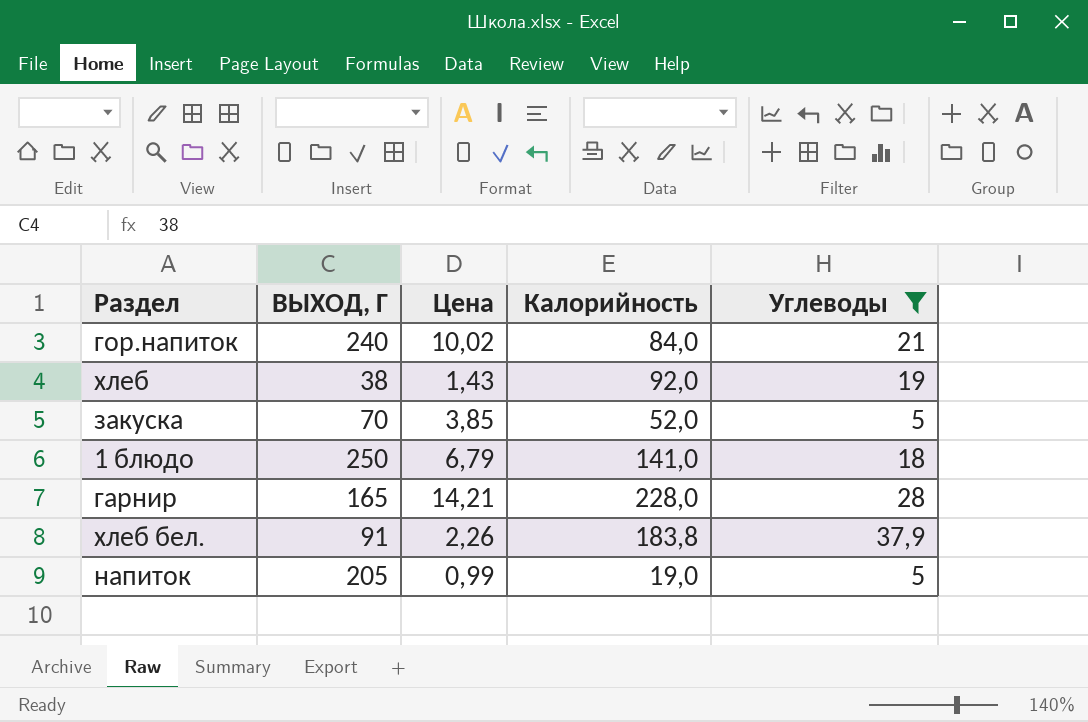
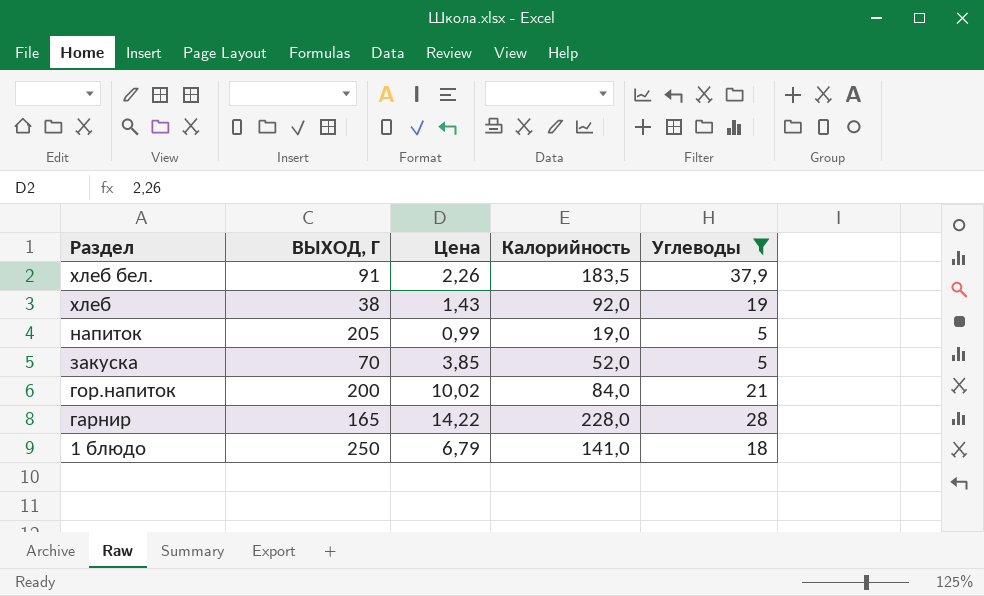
row order: none -> Раздел descending
хлеб бел. | Калорийность: 183,8 -> 183,5
гор.напиток | ВЫХОД, Г: 240 -> 200
гарнир | Цена: 14,21 -> 14,22

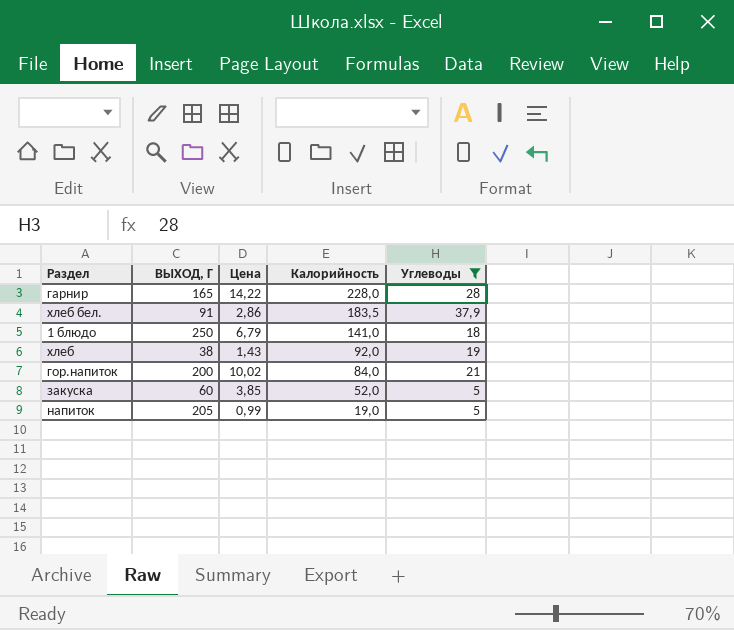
row order: Раздел descending -> Калорийность descending
хлеб бел. | Цена: 2,26 -> 2,86
закуска | ВЫХОД, Г: 70 -> 60

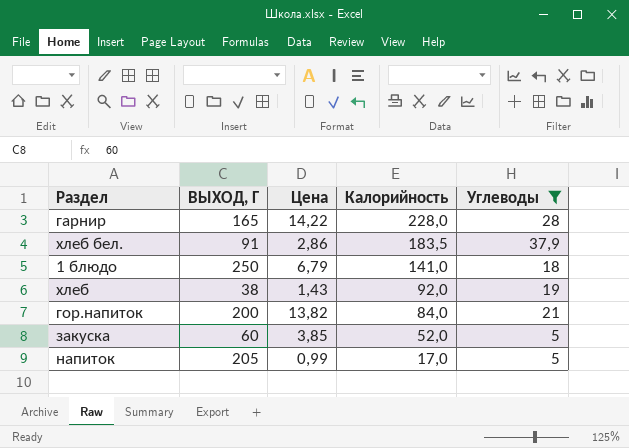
гор.напиток | Цена: 10,02 -> 13,82
напиток | Калорийность: 19,0 -> 17,0

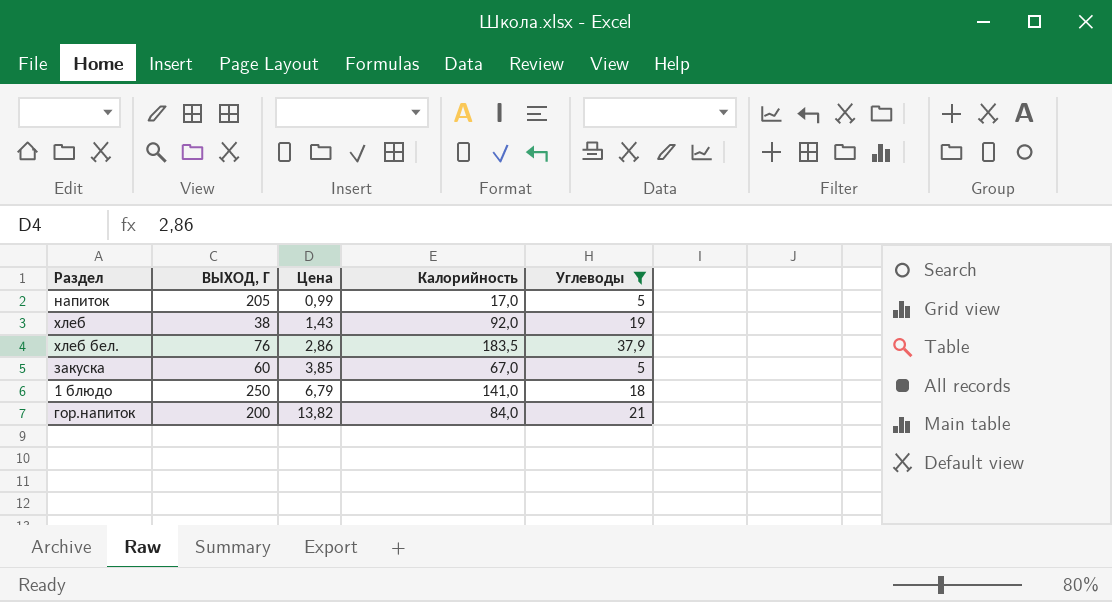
row order: Калорийность descending -> Цена ascending
row гарнир: 165 | 14,22 | 228,0 | 28 -> none
хлеб бел. | ВЫХОД, Г: 91 -> 76
закуска | Калорийность: 52,0 -> 67,0

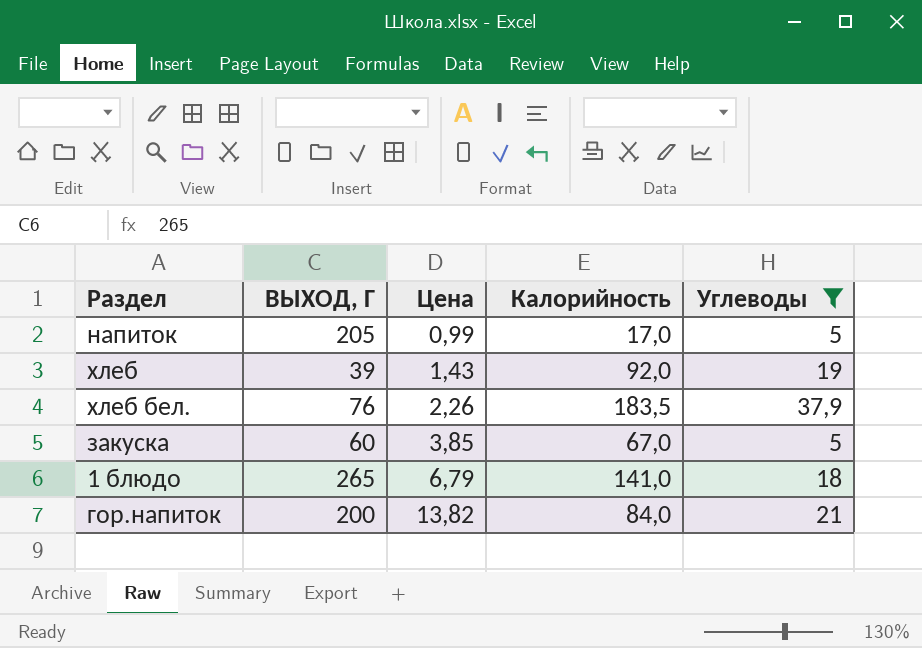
хлеб | ВЫХОД, Г: 38 -> 39
хлеб бел. | Цена: 2,86 -> 2,26
1 блюдо | ВЫХОД, Г: 250 -> 265

